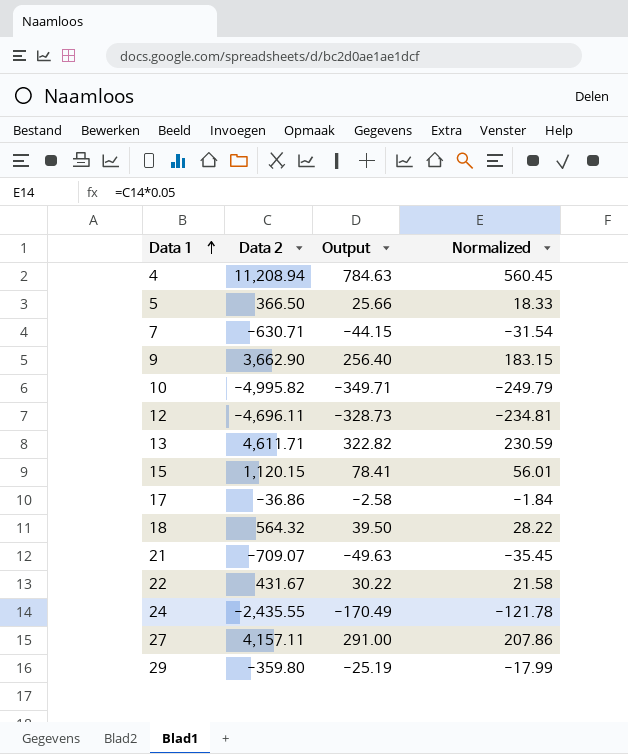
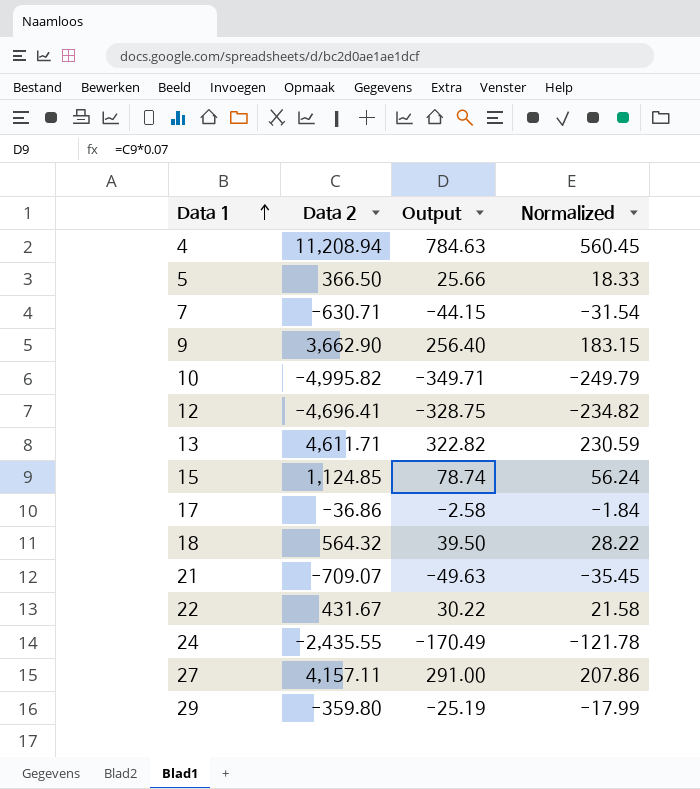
12 | Data 2: -4,696.11 -> -4,696.41
12 | Output: -328.73 -> -328.75
12 | Normalized: -234.81 -> -234.82
15 | Data 2: 1,120.15 -> 1,124.85
15 | Output: 78.41 -> 78.74
15 | Normalized: 56.01 -> 56.24

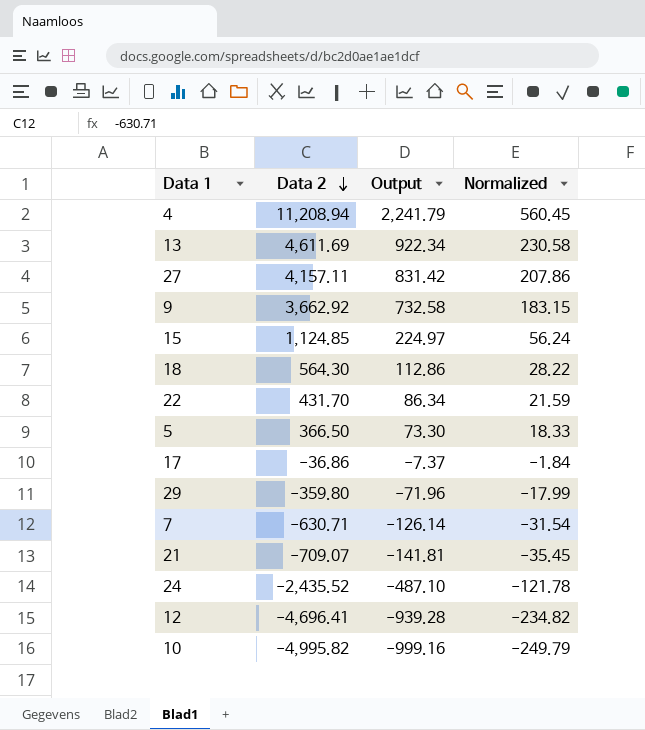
row order: Data 1 ascending -> Data 2 descending
column Output | formula: [Data 2] * 0.07 -> [Data 2] * 0.2
13 | Data 2: 4,611.71 -> 4,611.69
13 | Normalized: 230.59 -> 230.58
9 | Data 2: 3,662.90 -> 3,662.92
18 | Data 2: 564.32 -> 564.30
22 | Data 2: 431.67 -> 431.70
22 | Normalized: 21.58 -> 21.59
24 | Data 2: -2,435.55 -> -2,435.52

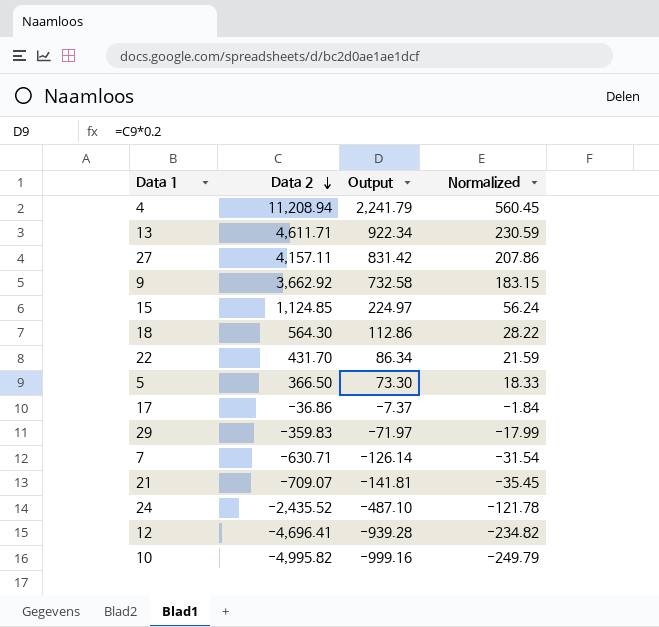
13 | Data 2: 4,611.69 -> 4,611.71
13 | Normalized: 230.58 -> 230.59
29 | Data 2: -359.80 -> -359.83
29 | Output: -71.96 -> -71.97

